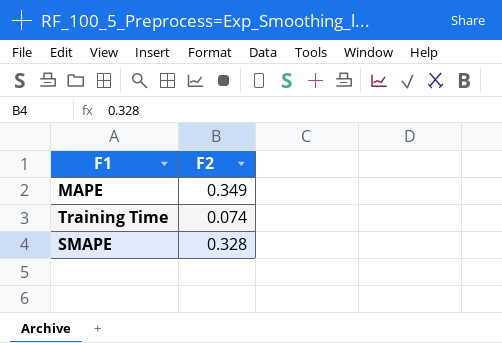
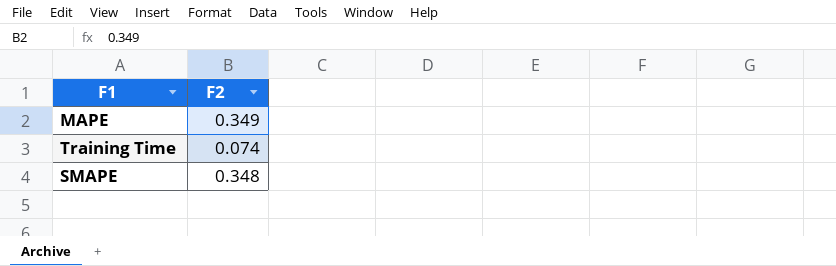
SMAPE | F2: 0.328 -> 0.348

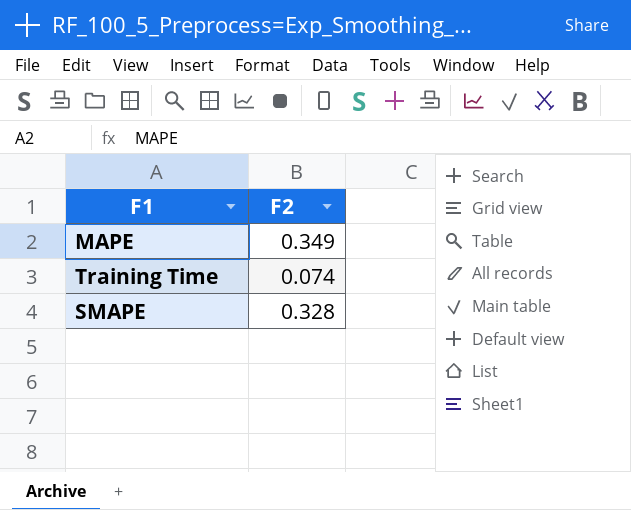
SMAPE | F2: 0.348 -> 0.328

